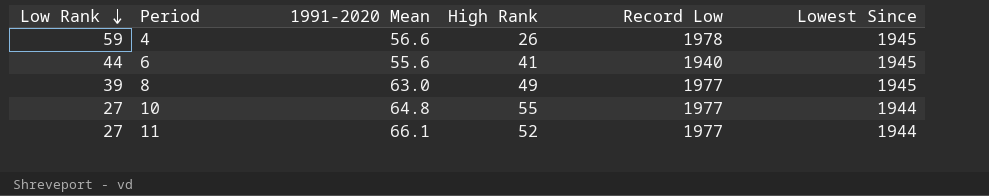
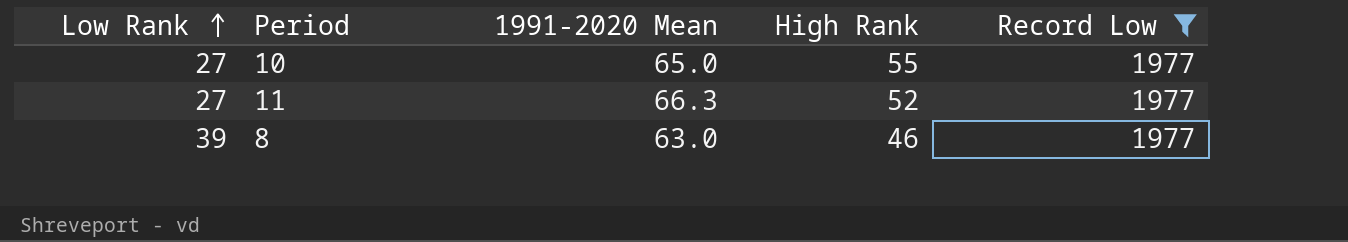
filter: none -> Record Low = 1977
row order: Low Rank descending -> Low Rank ascending
column Lowest Since | position: 6 -> none
10 | 1991-2020 Mean: 64.8 -> 65.0
11 | 1991-2020 Mean: 66.1 -> 66.3
8 | High Rank: 49 -> 46

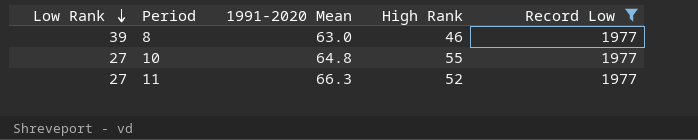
row order: Low Rank ascending -> Low Rank descending
10 | 1991-2020 Mean: 65.0 -> 64.8

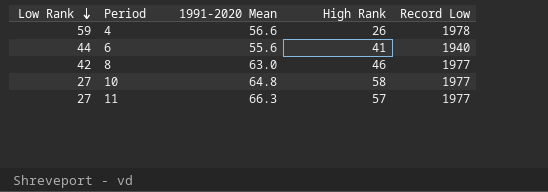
filter: Record Low = 1977 -> none
8 | Low Rank: 39 -> 42
10 | High Rank: 55 -> 58
11 | High Rank: 52 -> 57

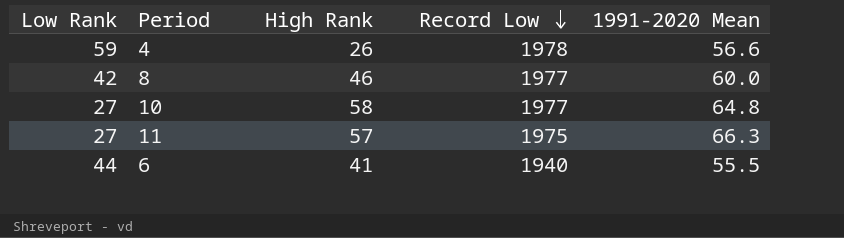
row order: Low Rank descending -> Record Low descending
column 1991-2020 Mean | position: 3 -> 5
8 | 1991-2020 Mean: 63.0 -> 60.0
11 | Record Low: 1977 -> 1975
6 | 1991-2020 Mean: 55.6 -> 55.5

